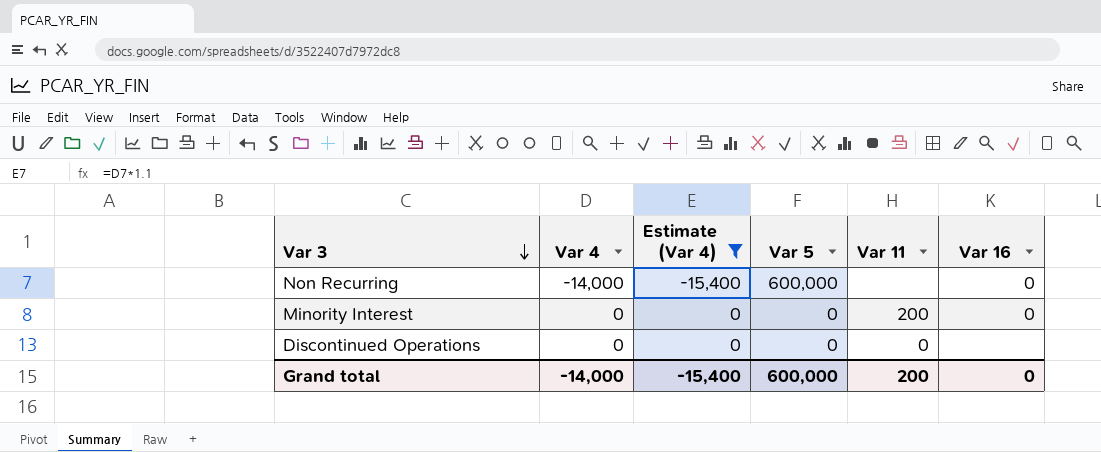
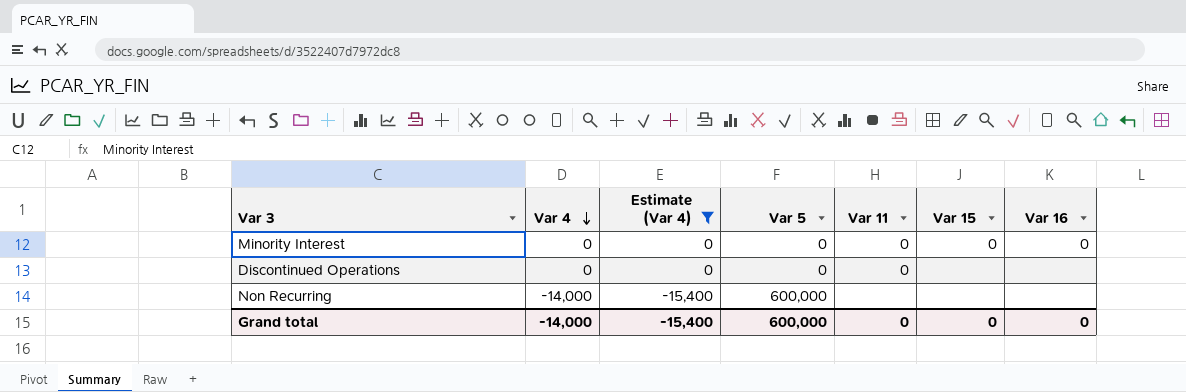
row order: Var 3 descending -> Var 4 descending
column Var 15 | position: none -> 6
Minority Interest | Var 11: 200 -> 0
Non Recurring | Var 16: 0 -> none
Grand total | Var 11: 200 -> 0

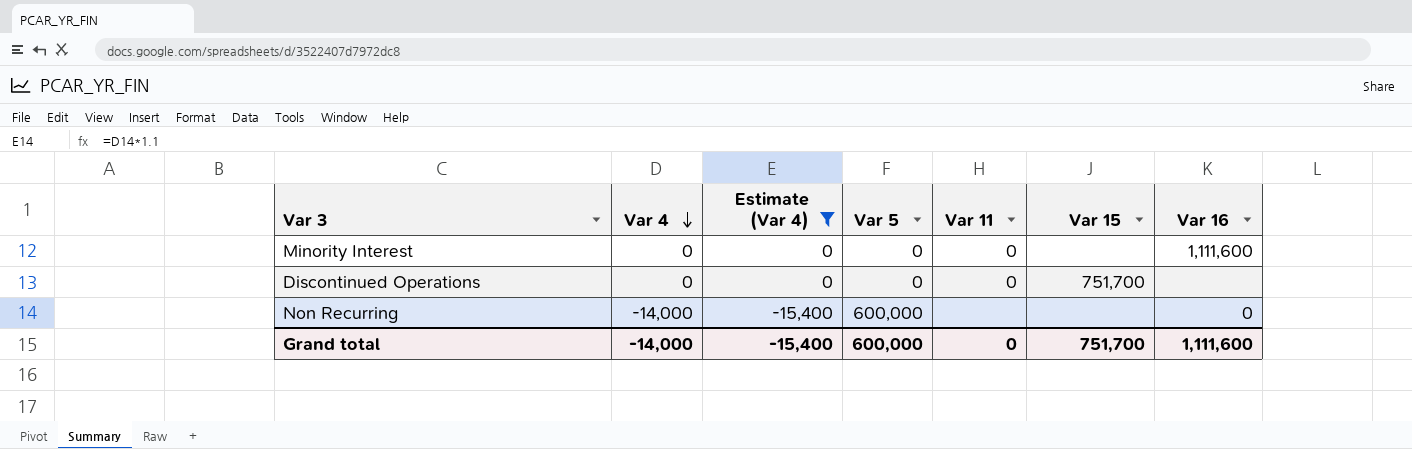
Minority Interest | Var 15: 0 -> none
Minority Interest | Var 16: 0 -> 1,111,600
Discontinued Operations | Var 15: none -> 751,700
Non Recurring | Var 16: none -> 0
Grand total | Var 15: 0 -> 751,700
Grand total | Var 16: 0 -> 1,111,600

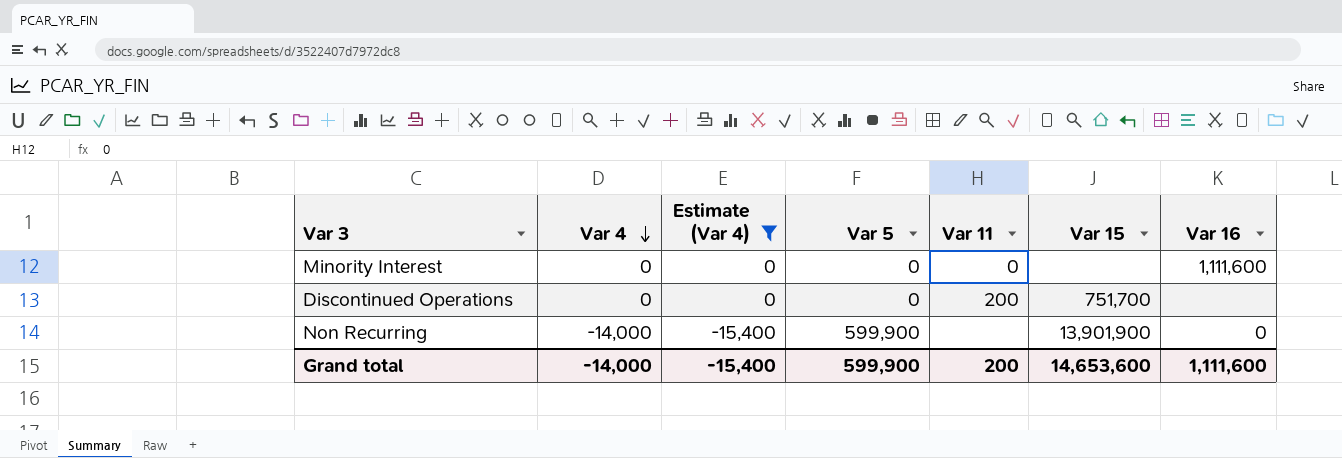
Discontinued Operations | Var 11: 0 -> 200
Non Recurring | Var 5: 600,000 -> 599,900
Non Recurring | Var 15: none -> 13,901,900
Grand total | Var 5: 600,000 -> 599,900
Grand total | Var 11: 0 -> 200
Grand total | Var 15: 751,700 -> 14,653,600

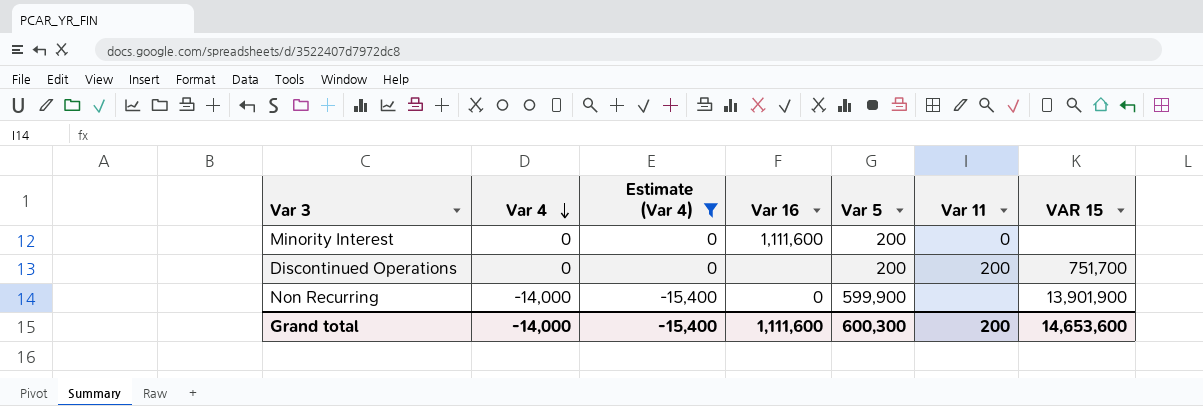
column Var 16 | position: 7 -> 4
column name: Var 15 -> VAR 15
Minority Interest | Var 5: 0 -> 200
Discontinued Operations | Var 5: 0 -> 200
Grand total | Var 5: 599,900 -> 600,300

